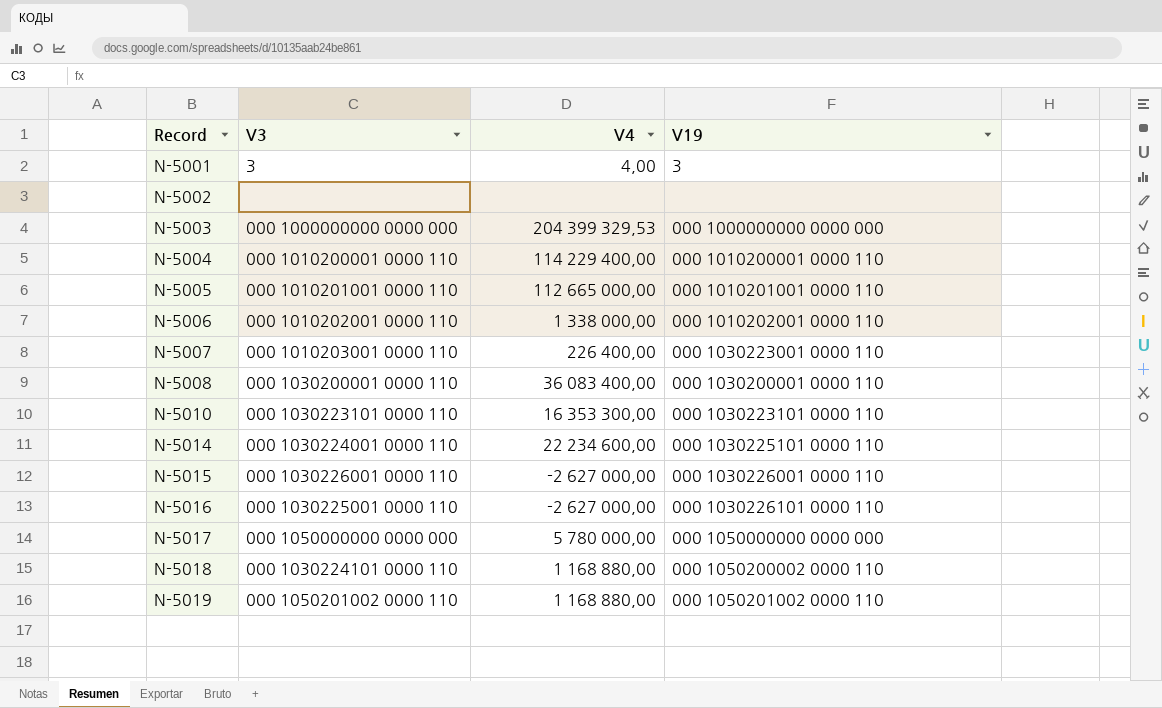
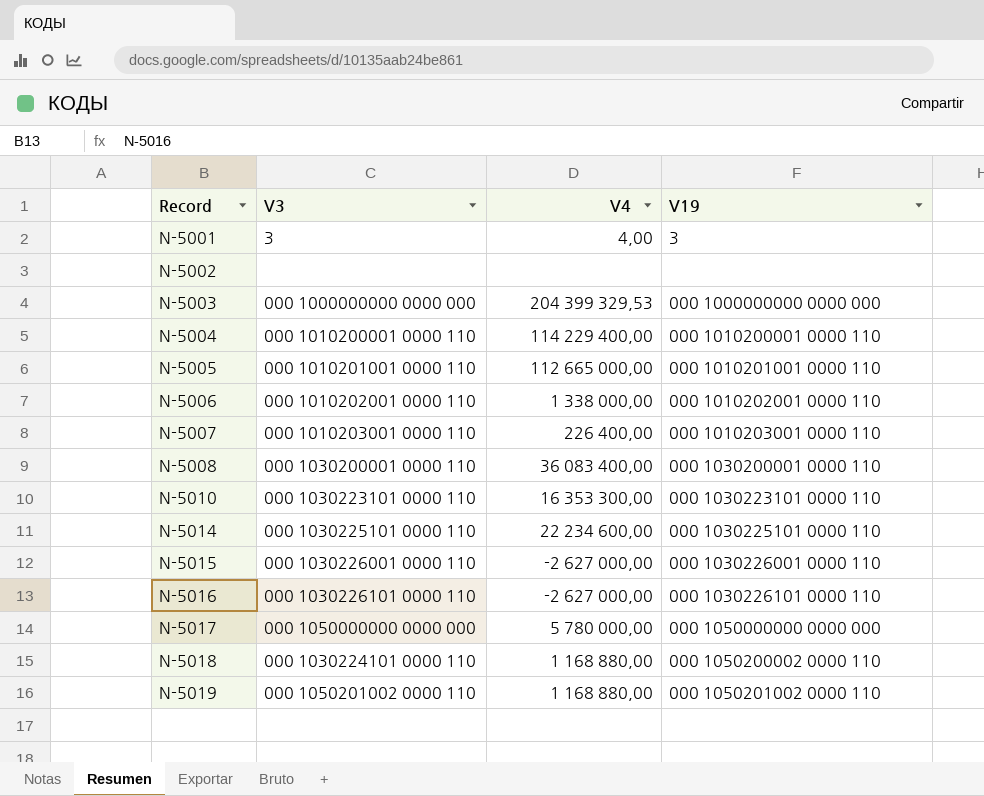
N-5007 | V19: 000 1030223001 0000 110 -> 000 1010203001 0000 110
N-5014 | V3: 000 1030224001 0000 110 -> 000 1030225101 0000 110
N-5016 | V3: 000 1030225001 0000 110 -> 000 1030226101 0000 110

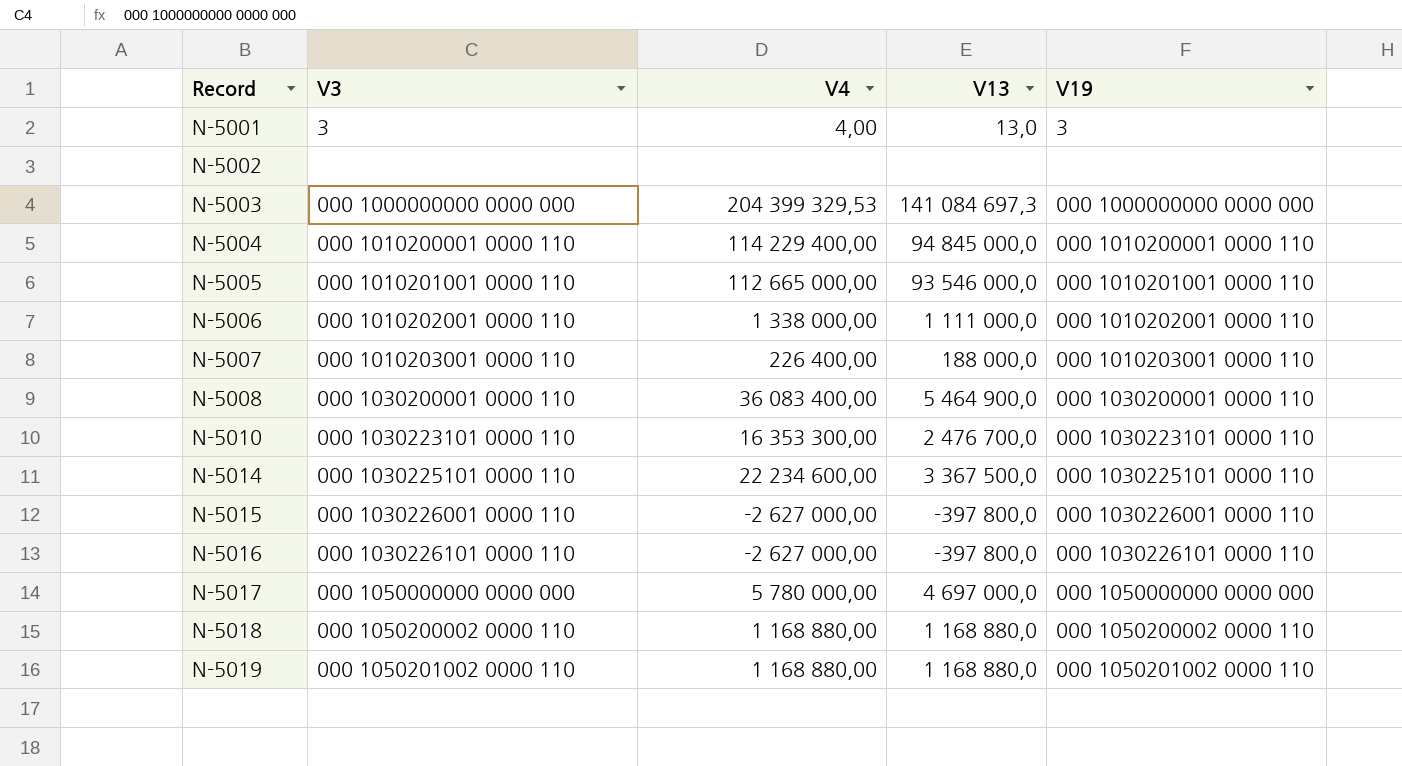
column V13 | position: none -> 4
N-5018 | V3: 000 1030224101 0000 110 -> 000 1050200002 0000 110

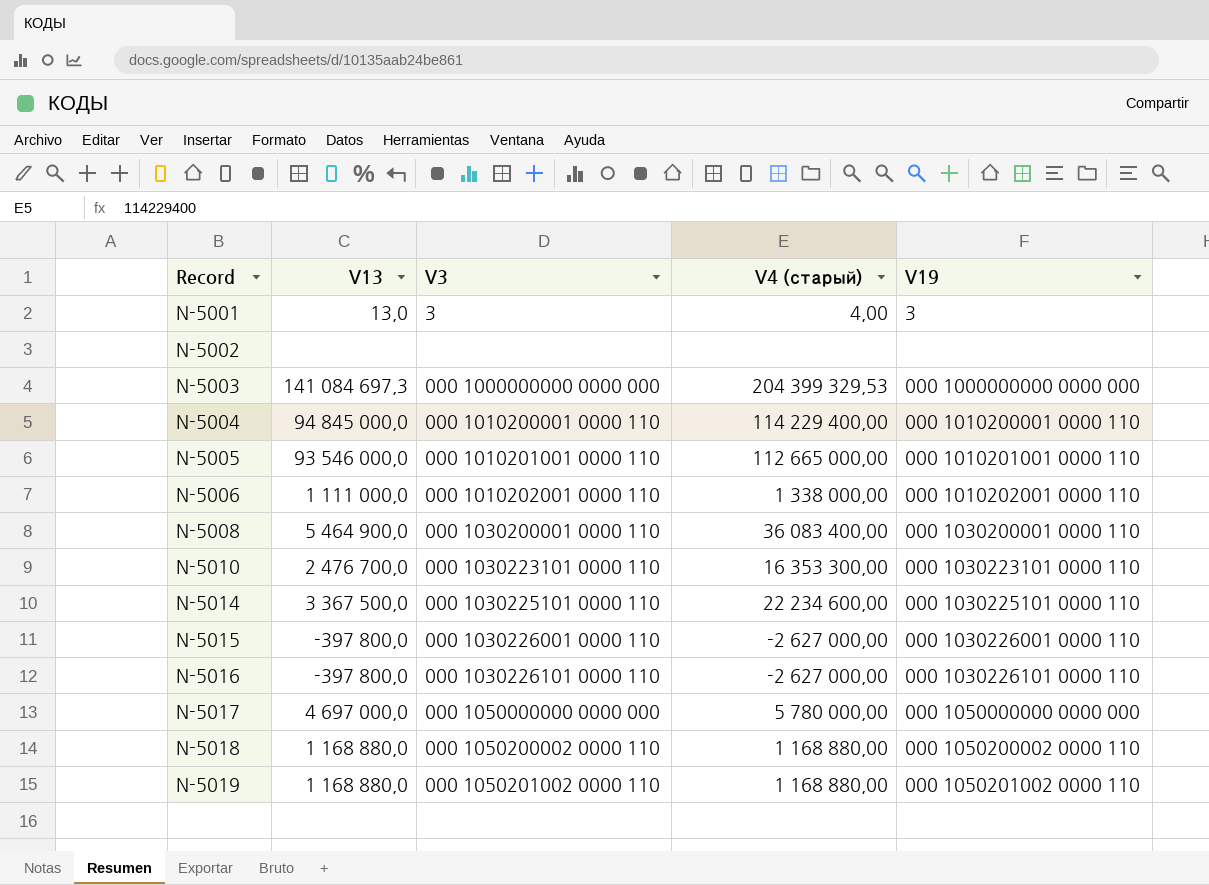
column V13 | position: 4 -> 2
column name: V4 -> V4 (старый)
row N-5007: 000 1010203001 0000 110 | 226 400,00 | 188 000,0 | 000 1010203001 0000 110 -> none

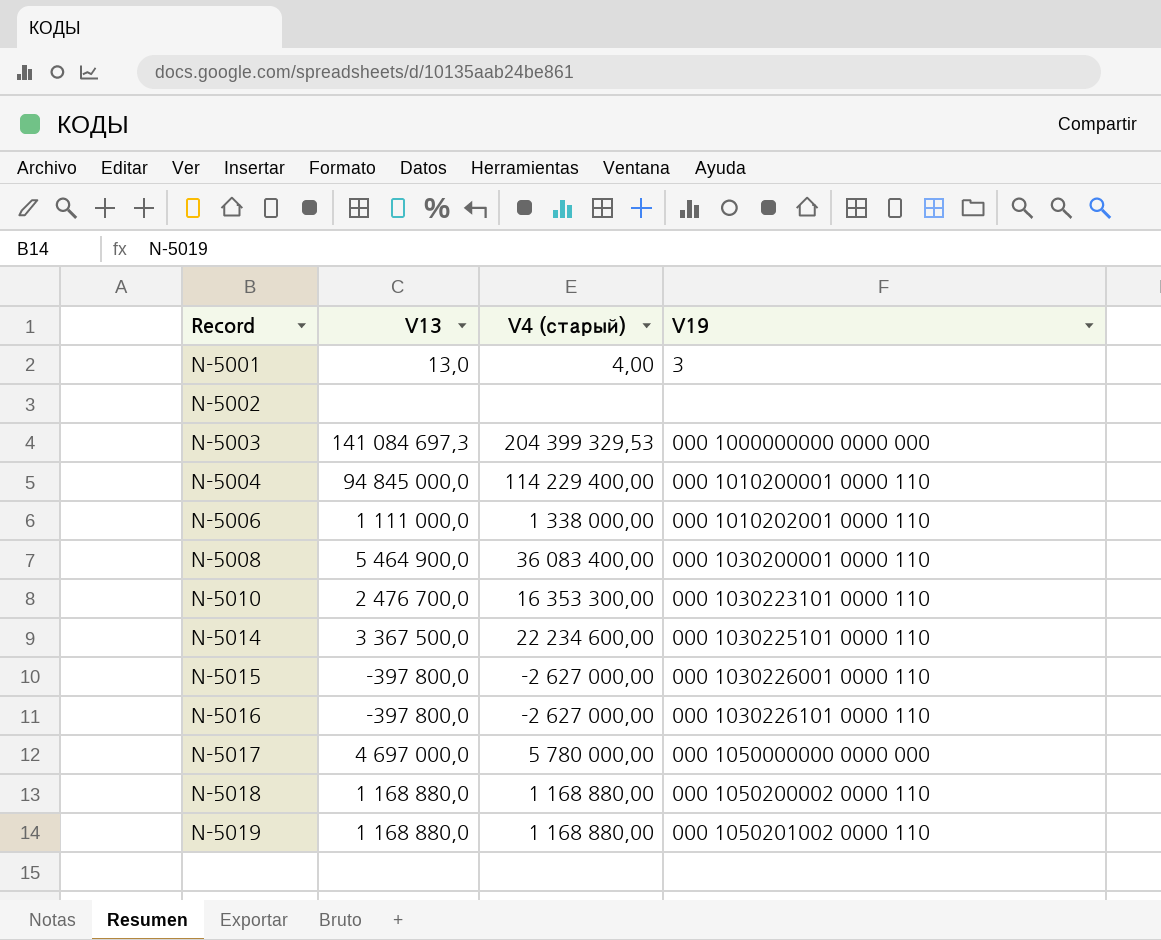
column V3 | position: 3 -> none
row N-5005: 93 546 000,0 | 000 1010201001 0000 110 | 112 665 000,00 | 000 1010201001 0000 110 -> none

